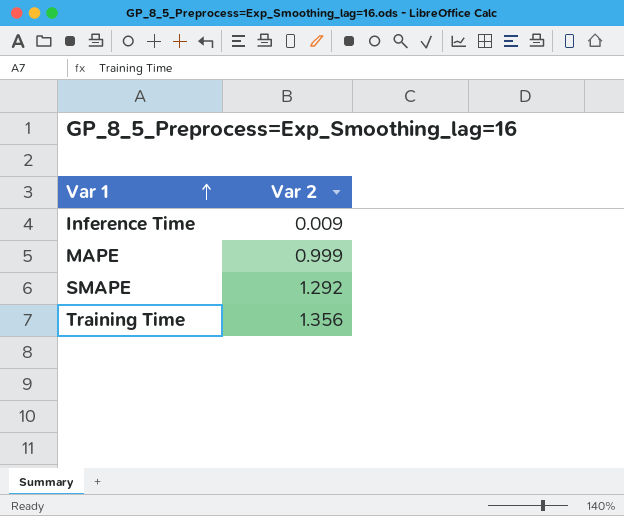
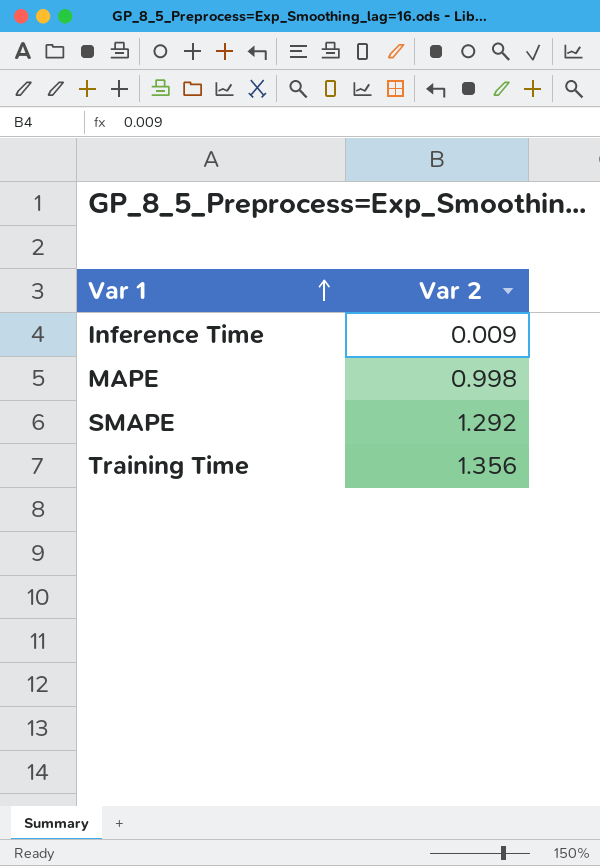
MAPE | Var 2: 0.999 -> 0.998

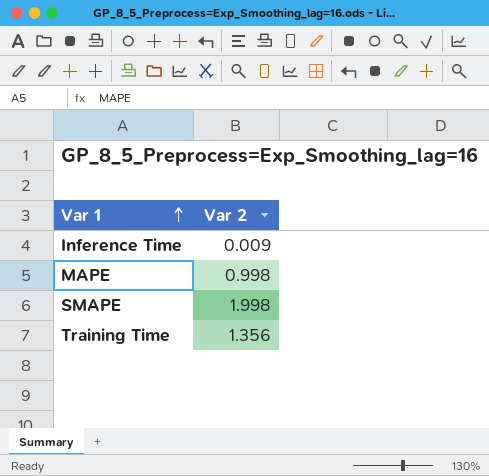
SMAPE | Var 2: 1.292 -> 1.998

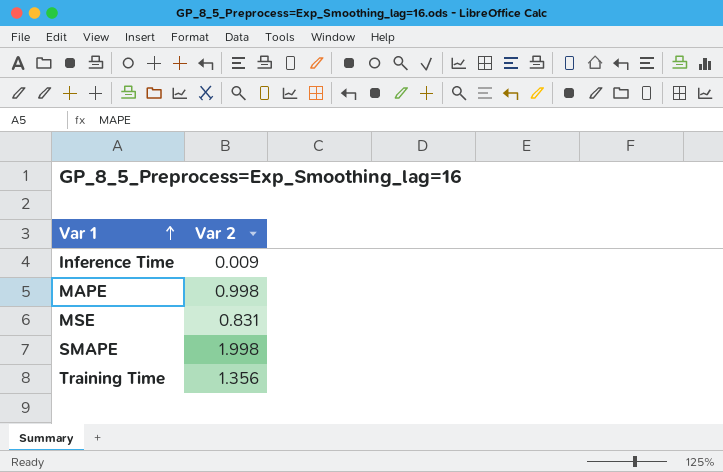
row MSE: none -> 0.831

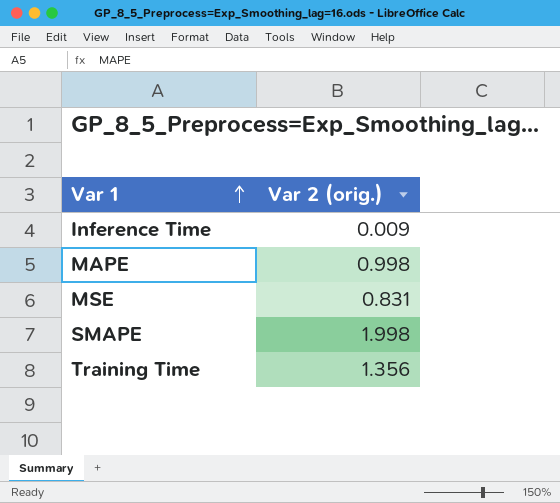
column name: Var 2 -> Var 2 (orig.)

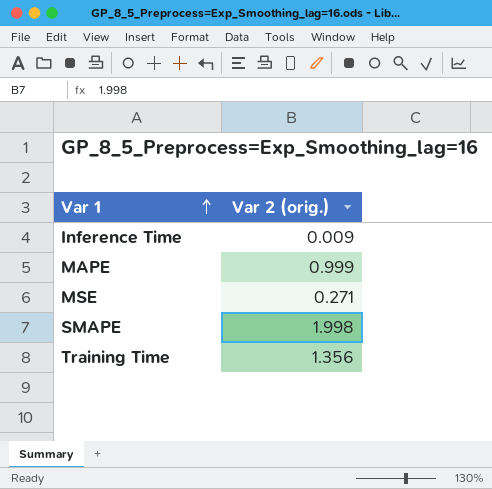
MAPE | Var 2 (orig.): 0.998 -> 0.999
MSE | Var 2 (orig.): 0.831 -> 0.271

